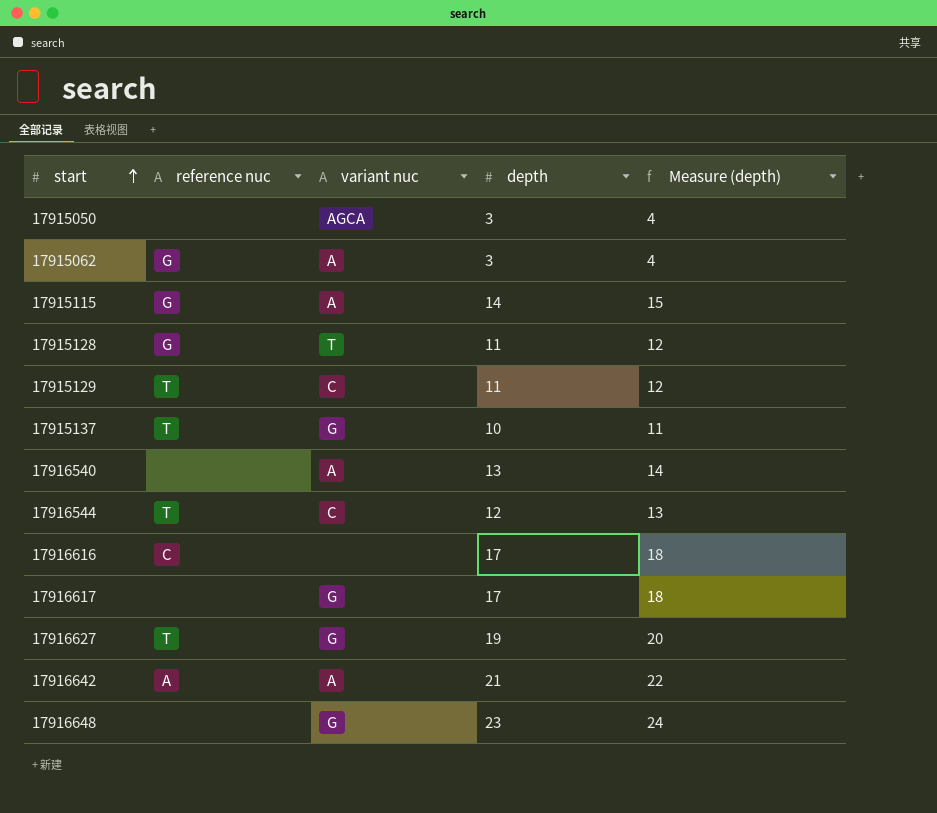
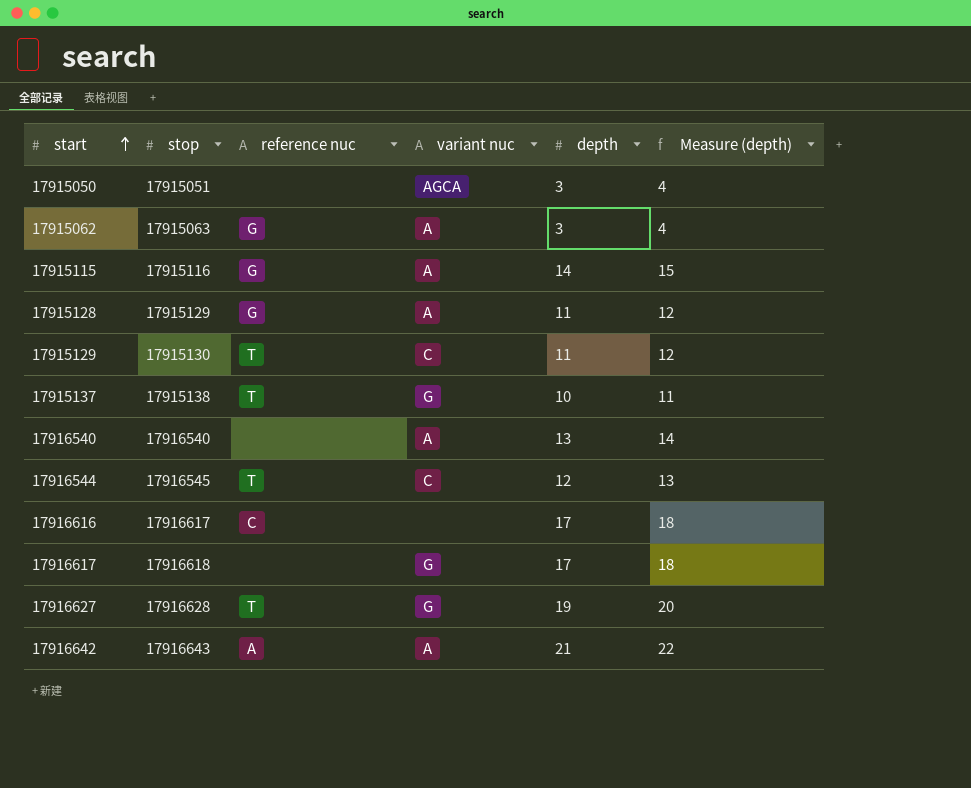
column stop | position: none -> 2
row 17916648: none | G | 23 | 24 -> none
17915128 | variant nuc: T -> A

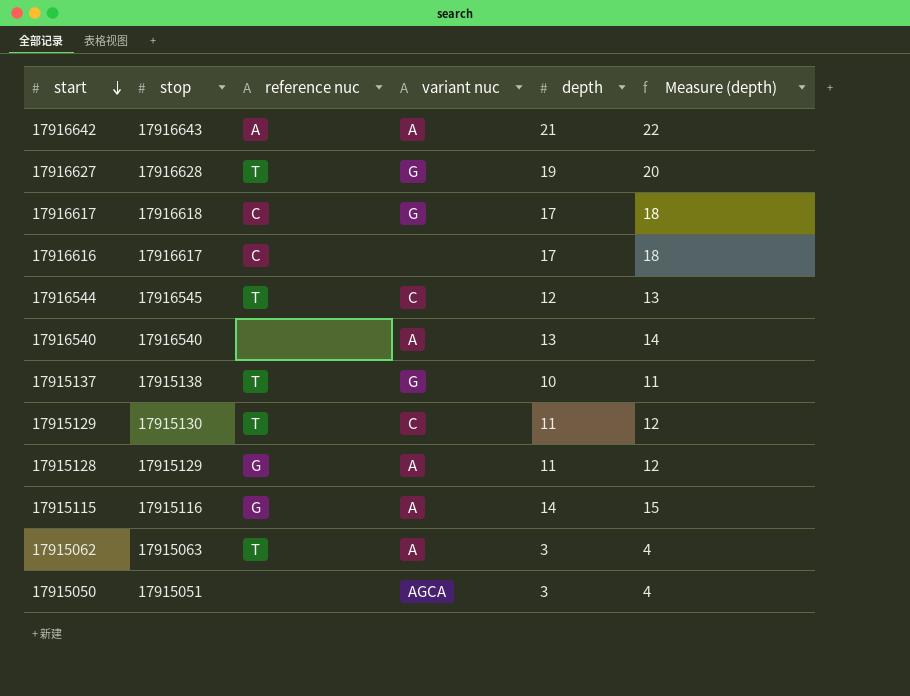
row order: start ascending -> start descending
17916617 | reference nuc: none -> C
17915062 | reference nuc: G -> T

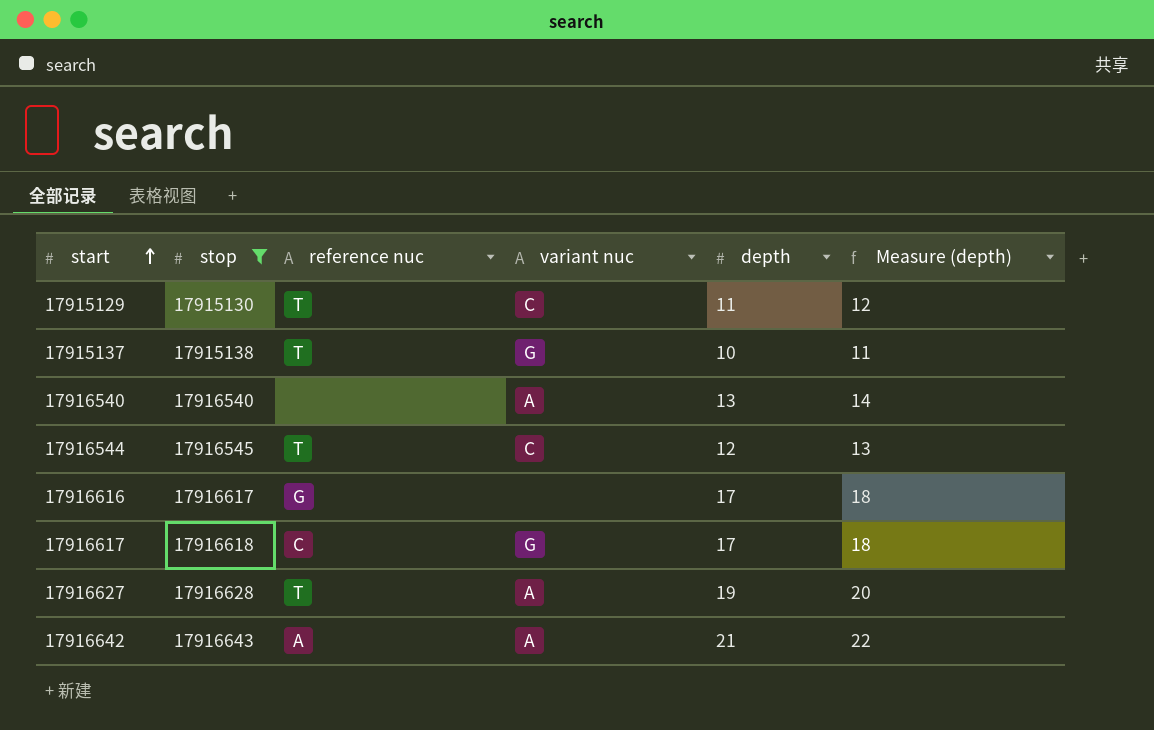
filter: none -> stop >= 17915130
row order: start descending -> start ascending
17916616 | reference nuc: C -> G
17916627 | variant nuc: G -> A

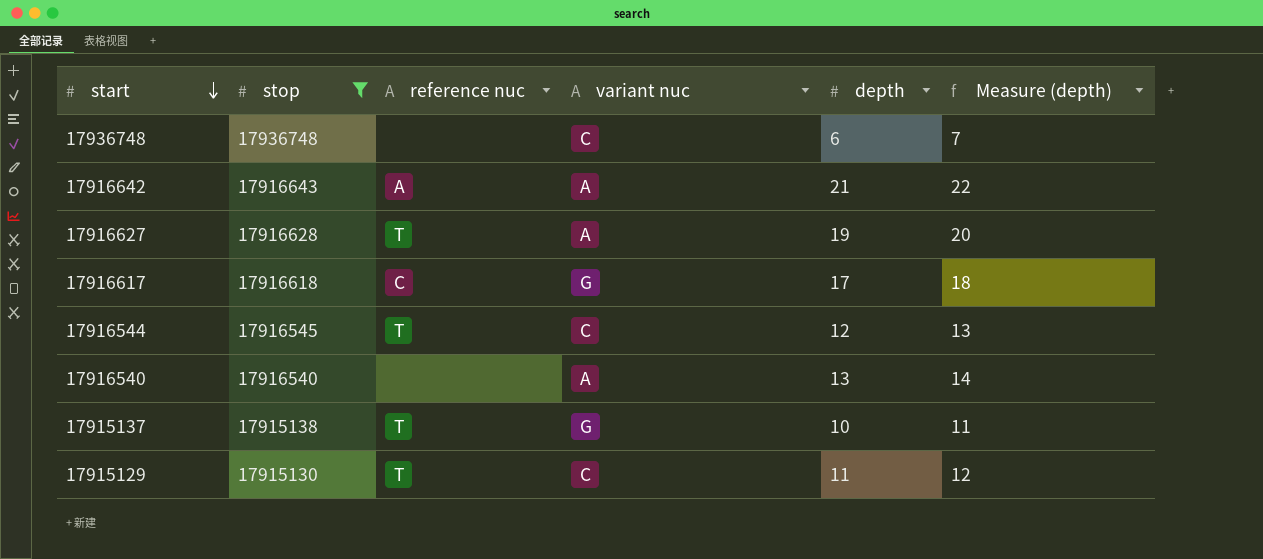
row order: start ascending -> start descending
row 17916616: 17916617 | G | none | 17 | 18 -> none
row 17936748: none -> 17936748 | none | C | 6 | 7

